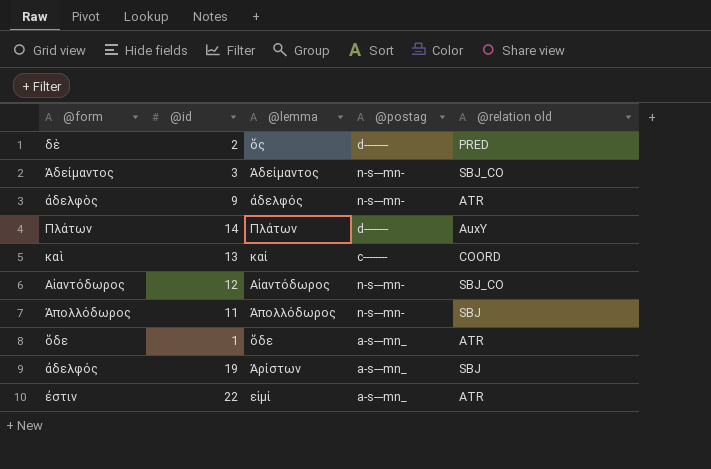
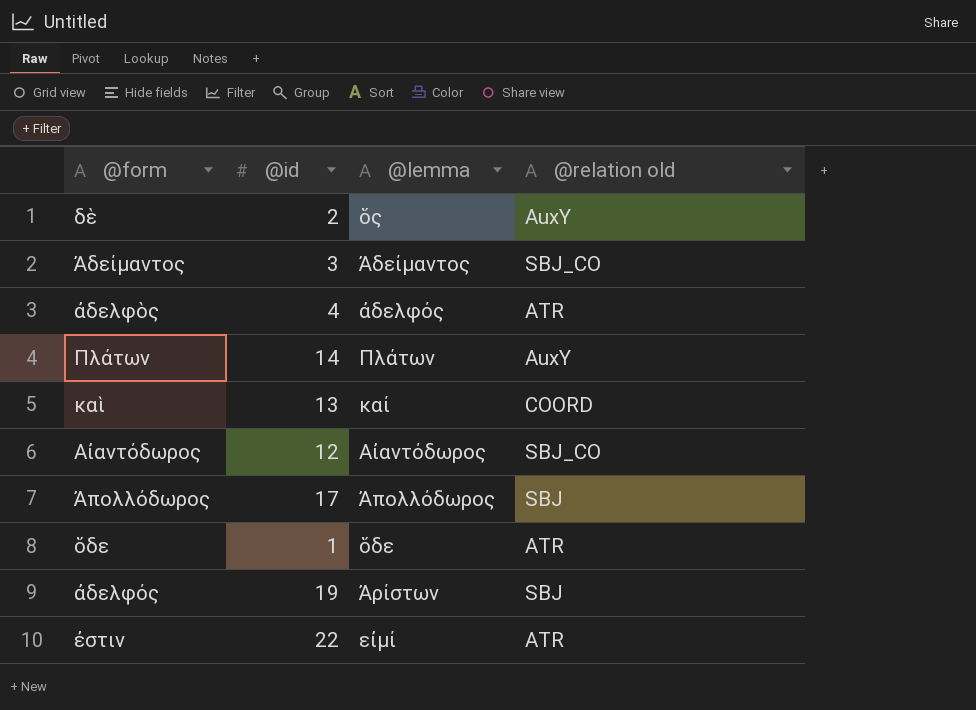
column @postag | position: 4 -> none
δὲ | @relation old: PRED -> AuxY
ἀδελφὸς | @id: 9 -> 4
Ἀπολλόδωρος | @id: 11 -> 17

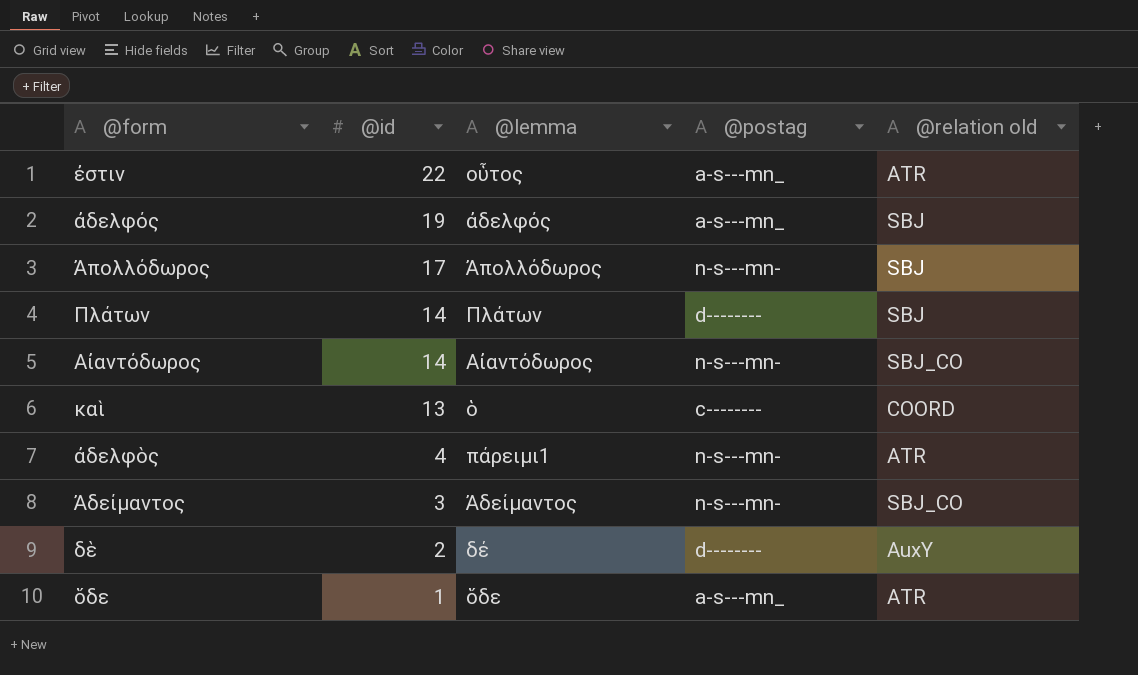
row order: none -> @id descending
column @postag | position: none -> 4
ἐστιν | @lemma: εἰμί -> οὗτος
ἀδελφός | @lemma: Ἀρίστων -> ἀδελφός
Πλάτων | @relation old: AuxY -> SBJ
Αἰαντόδωρος | @id: 12 -> 14
καὶ | @lemma: καί -> ὁ
ἀδελφὸς | @lemma: ἀδελφός -> πάρειμι1
δὲ | @lemma: ὅς -> δέ

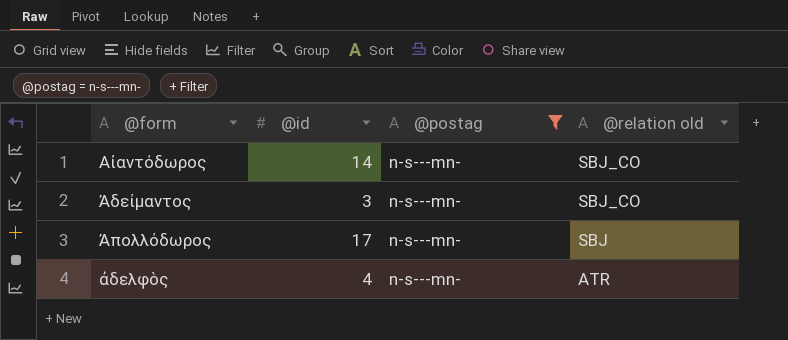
filter: none -> @postag = n-s---mn-
row order: @id descending -> @relation old descending
column @lemma | position: 3 -> none

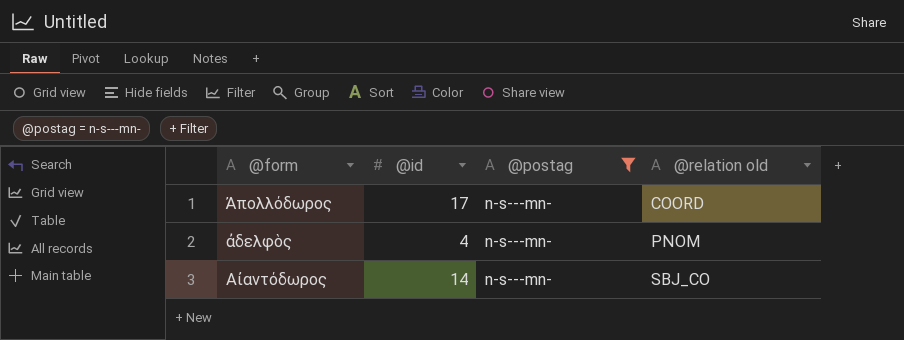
row order: @relation old descending -> @relation old ascending
row Ἀδείμαντος: 3 | n-s---mn- | SBJ_CO -> none
Ἀπολλόδωρος | @relation old: SBJ -> COORD
ἀδελφὸς | @relation old: ATR -> PNOM

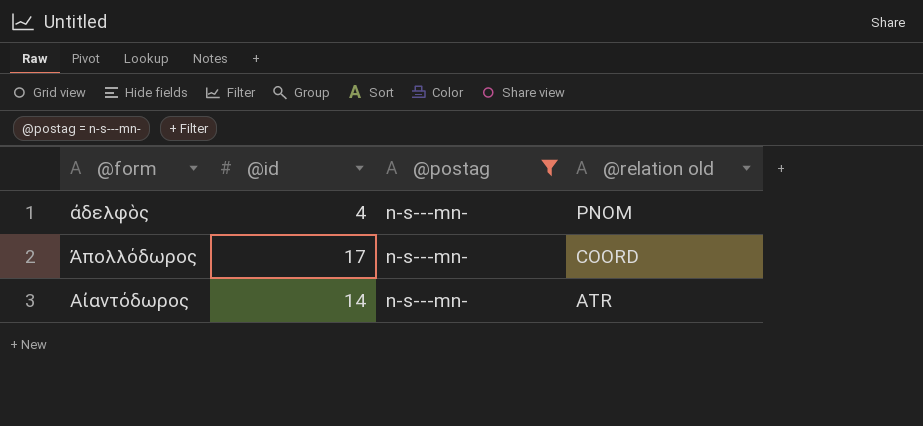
row order: @relation old ascending -> @relation old descending
Αἰαντόδωρος | @relation old: SBJ_CO -> ATR

